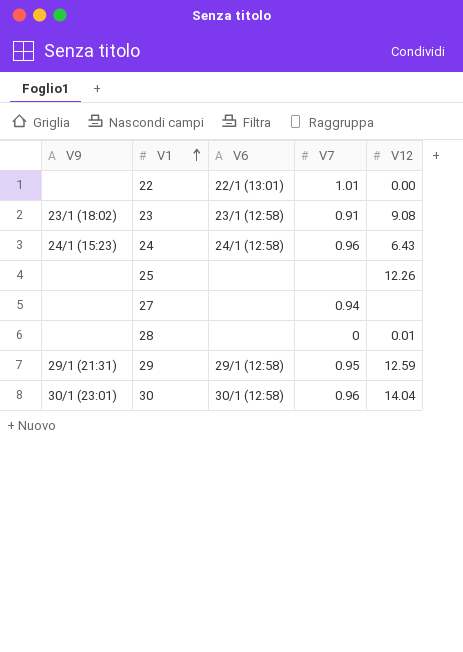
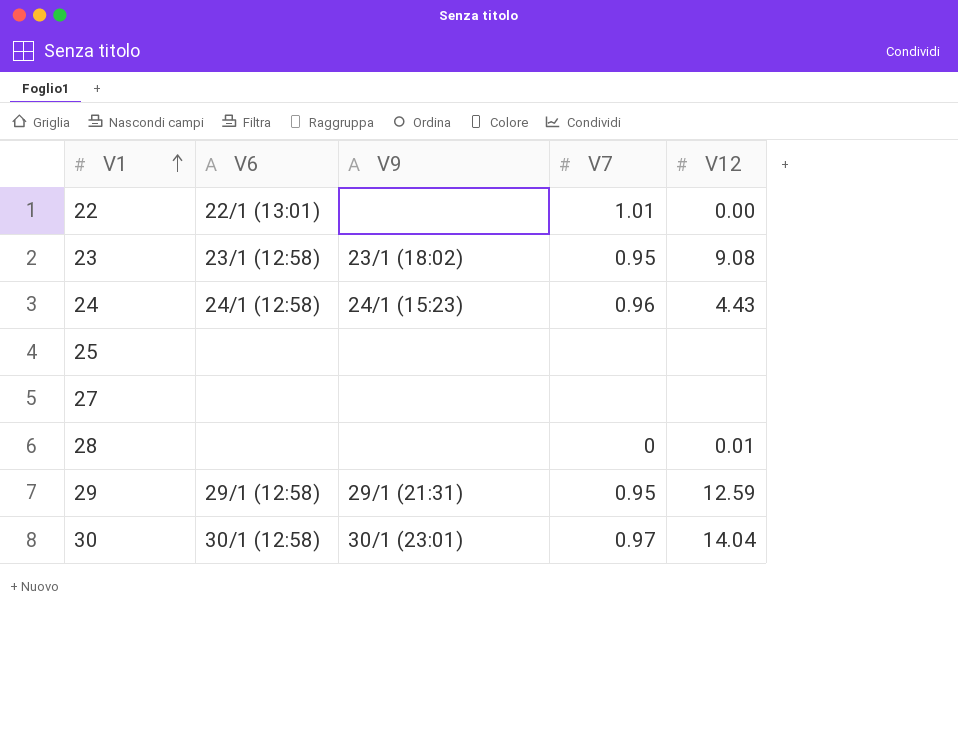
column V9 | position: 1 -> 3
23 | V7: 0.91 -> 0.95
24 | V12: 6.43 -> 4.43
25 | V12: 12.26 -> none
27 | V7: 0.94 -> none
30 | V7: 0.96 -> 0.97

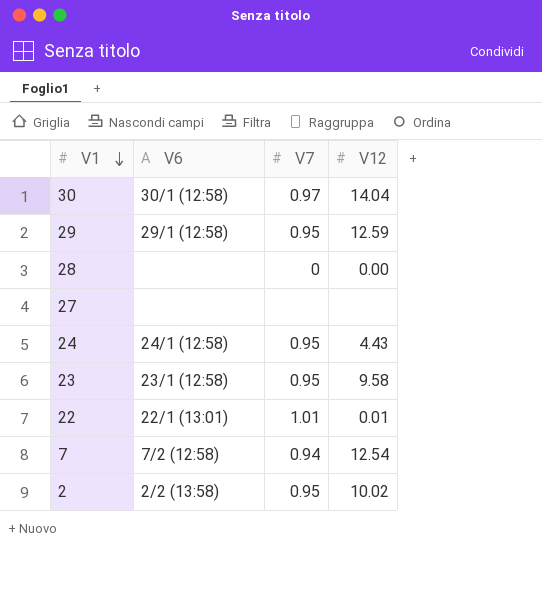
row order: V1 ascending -> V1 descending
column V9 | position: 3 -> none
row 25: none | none | none | none -> none
28 | V12: 0.01 -> 0.00
24 | V7: 0.96 -> 0.95
23 | V12: 9.08 -> 9.58
22 | V12: 0.00 -> 0.01
row 7: none -> 7/2 (12:58) | 0.94 | 12.54
row 2: none -> 2/2 (13:58) | 0.95 | 10.02

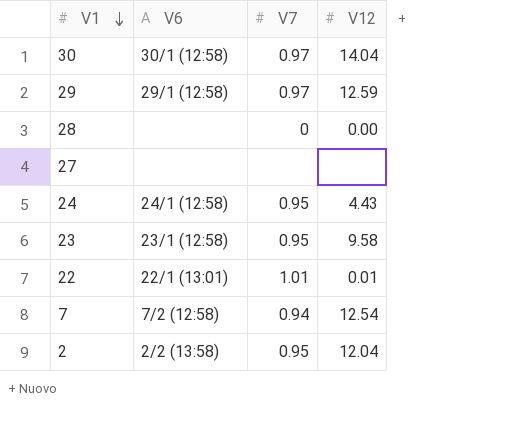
29 | V7: 0.95 -> 0.97
2 | V12: 10.02 -> 12.04

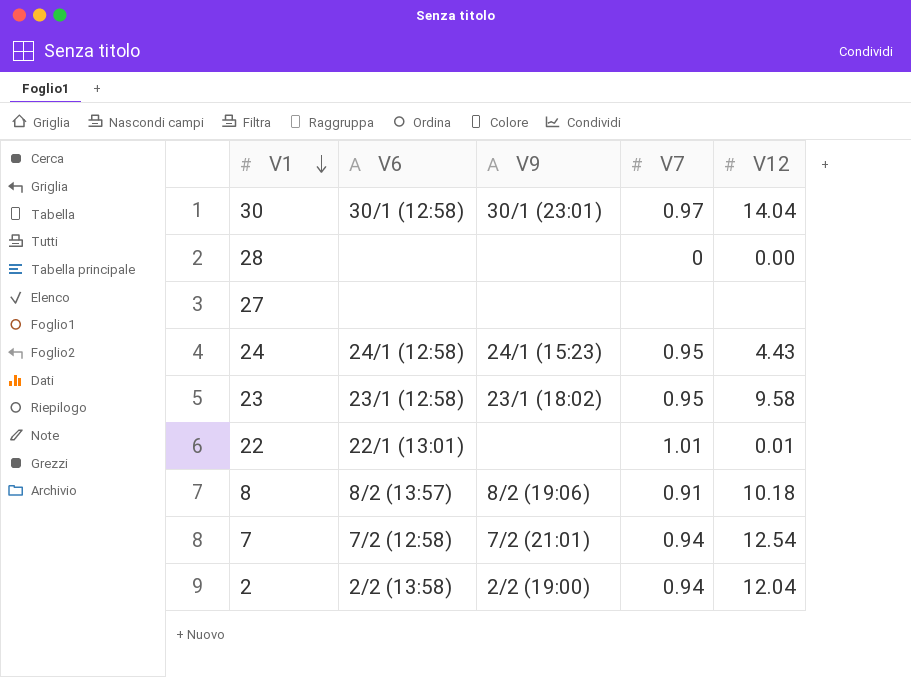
column V9 | position: none -> 3
row 29: 29/1 (12:58) | 0.97 | 12.59 -> none
row 8: none -> 8/2 (13:57) | 8/2 (19:06) | 0.91 | 10.18
2 | V7: 0.95 -> 0.94

